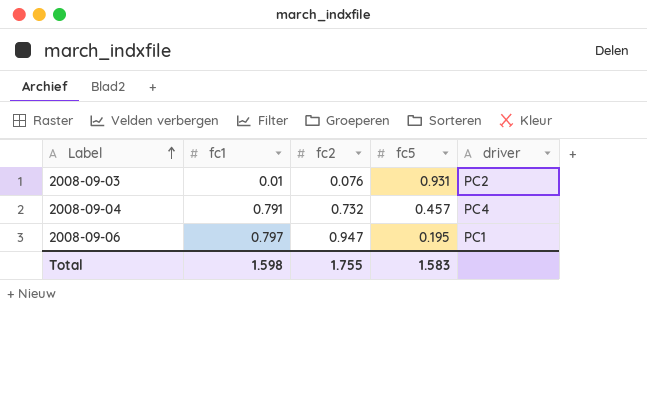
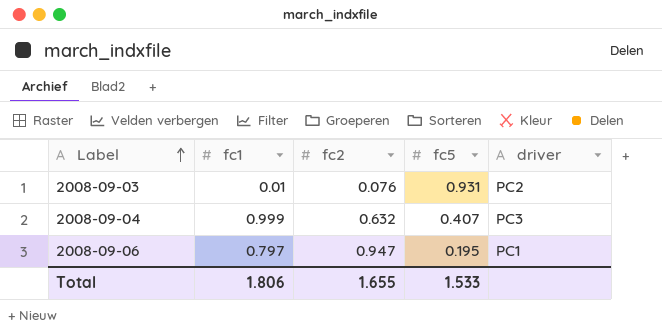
2008-09-04 | fc1: 0.791 -> 0.999
2008-09-04 | fc2: 0.732 -> 0.632
2008-09-04 | fc5: 0.457 -> 0.407
2008-09-04 | driver: PC4 -> PC3
Total | fc1: 1.598 -> 1.806
Total | fc2: 1.755 -> 1.655
Total | fc5: 1.583 -> 1.533

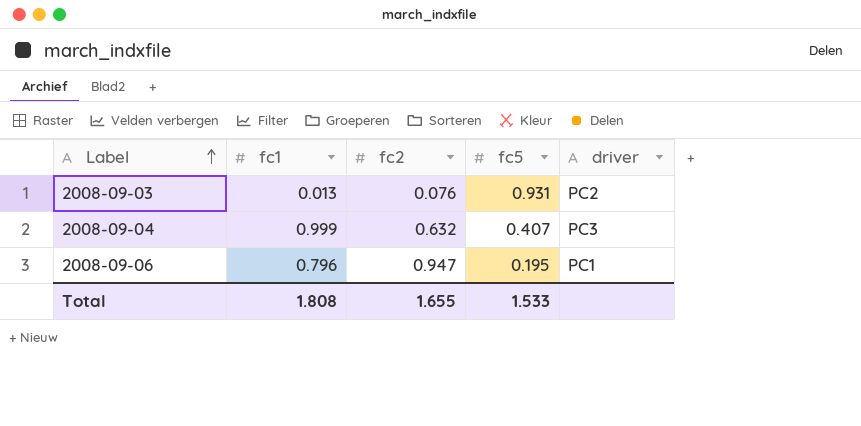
2008-09-03 | fc1: 0.01 -> 0.013
2008-09-06 | fc1: 0.797 -> 0.796
Total | fc1: 1.806 -> 1.808

